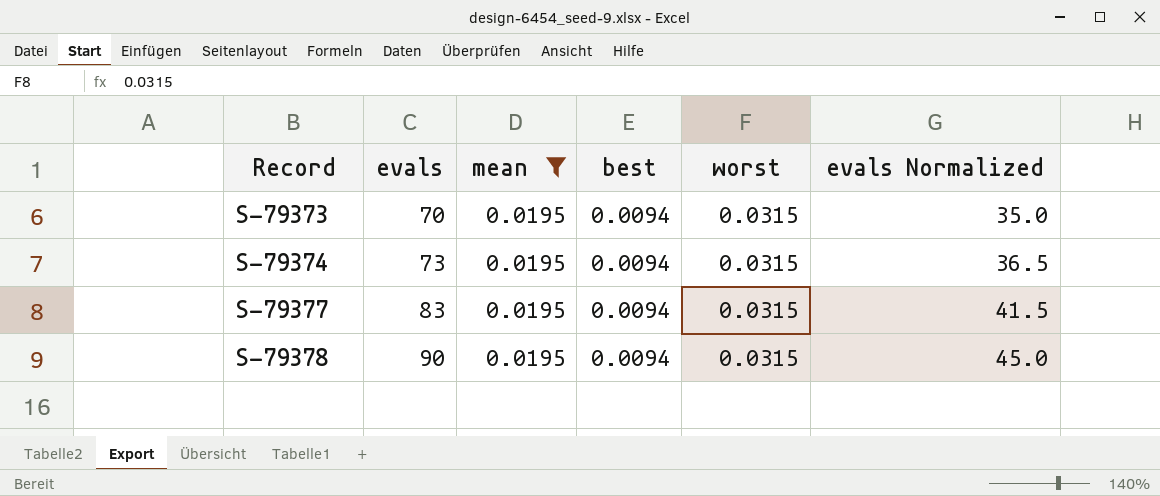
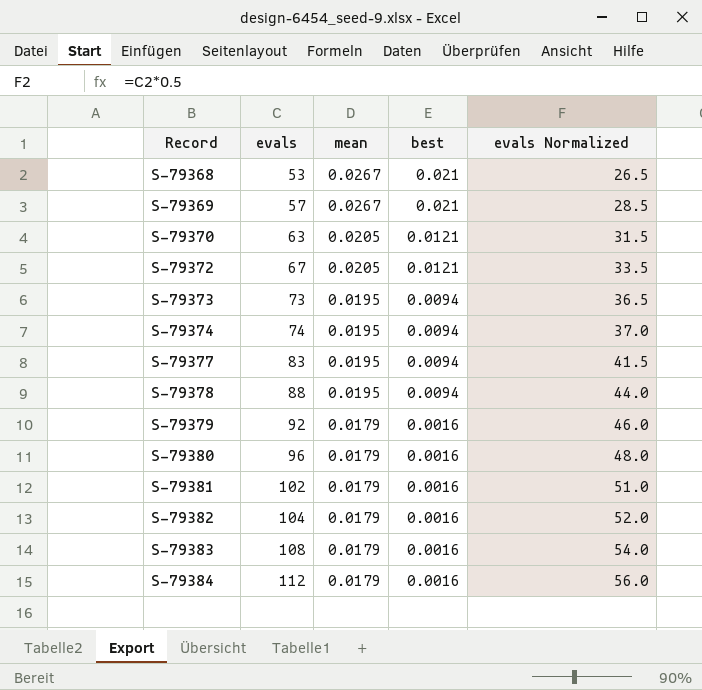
filter: mean = 0.0195 -> none
column worst | position: 5 -> none
S-79373 | evals: 70 -> 73
S-79373 | evals Normalized: 35.0 -> 36.5
S-79374 | evals: 73 -> 74
S-79374 | evals Normalized: 36.5 -> 37.0
S-79378 | evals: 90 -> 88
S-79378 | evals Normalized: 45.0 -> 44.0

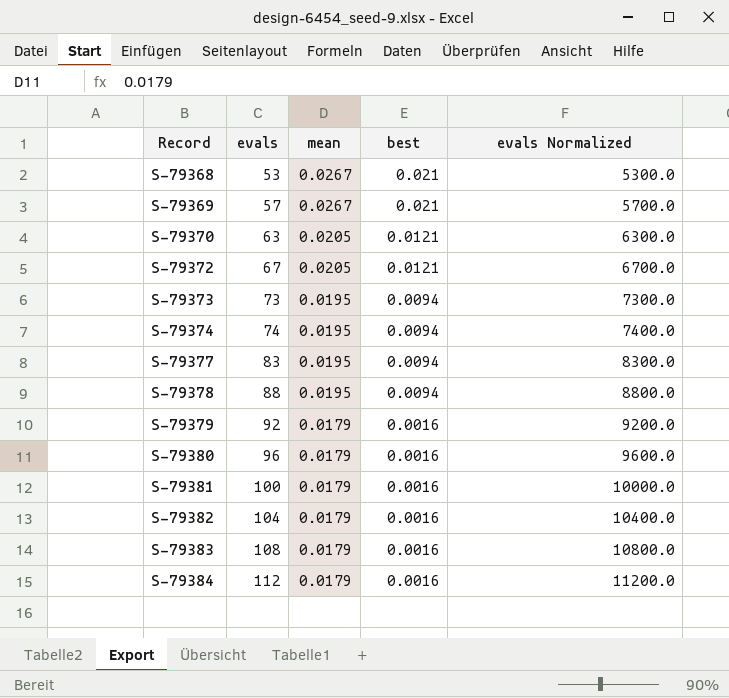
column evals Normalized | formula: [evals] * 0.5 -> [evals] * 100
S-79381 | evals: 102 -> 100

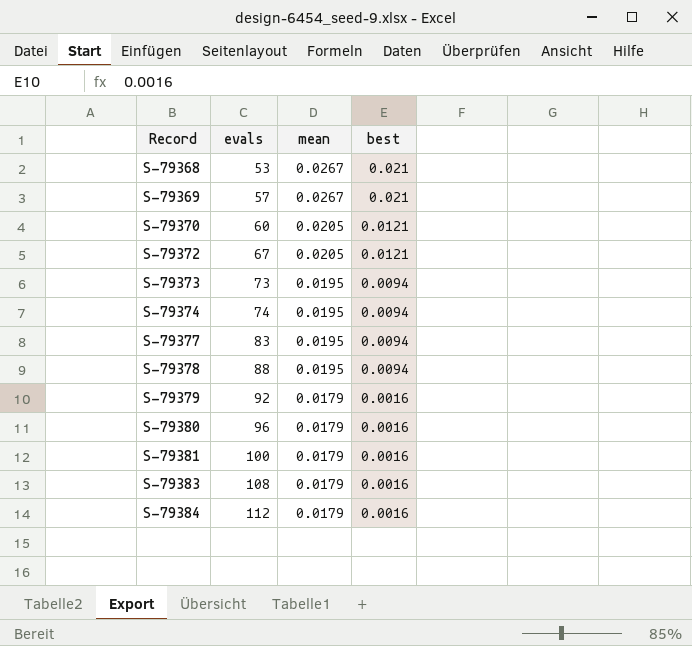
column evals Normalized | formula: [evals] * 100 -> none
row S-79382: 104 | 0.0179 | 0.0016 | 10400.0 -> none
S-79370 | evals: 63 -> 60

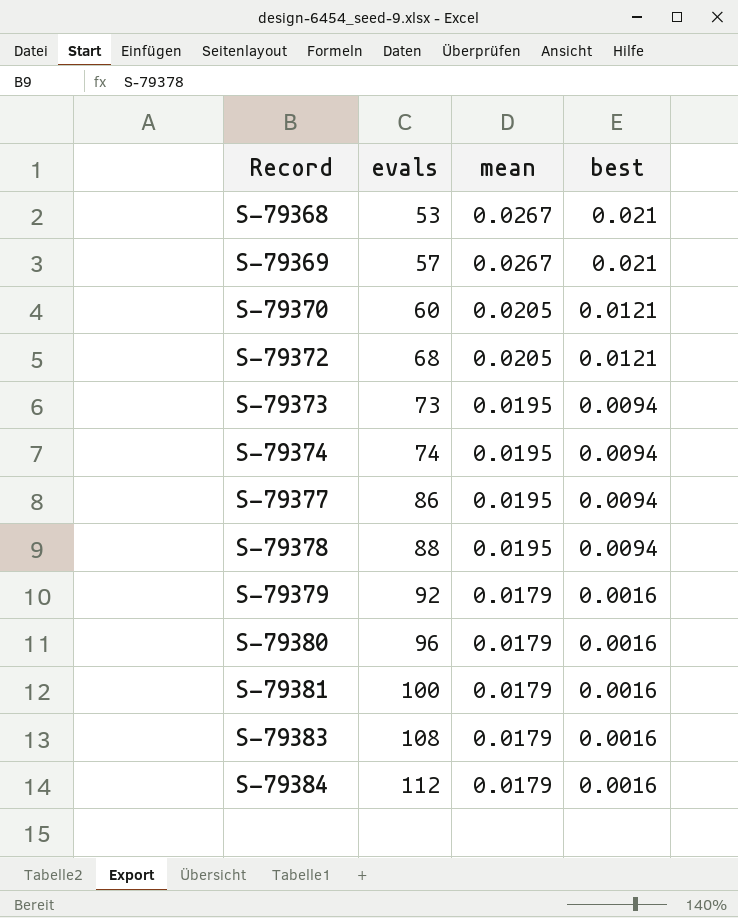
S-79372 | evals: 67 -> 68
S-79377 | evals: 83 -> 86

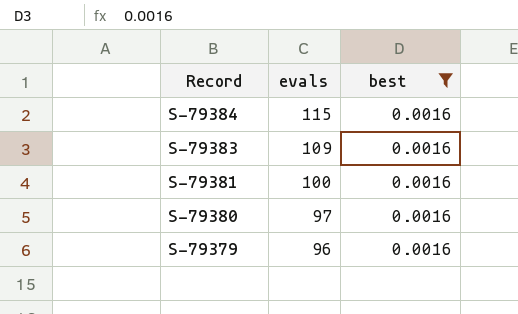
filter: none -> best = 0.0016
row order: Record ascending -> Record descending
column mean | position: 3 -> none
S-79384 | evals: 112 -> 115
S-79383 | evals: 108 -> 109
S-79380 | evals: 96 -> 97
S-79379 | evals: 92 -> 96

